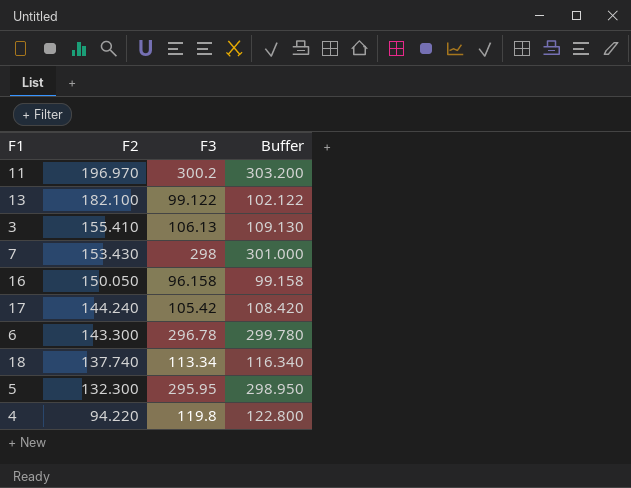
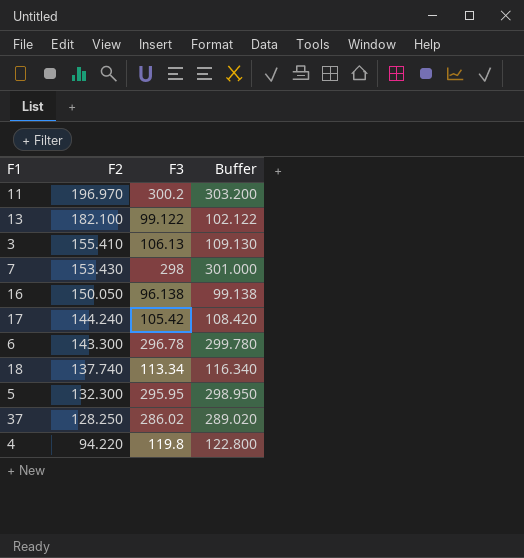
16 | F3: 96.158 -> 96.138
16 | Buffer: 99.158 -> 99.138
row 37: none -> 128.250 | 286.02 | 289.020

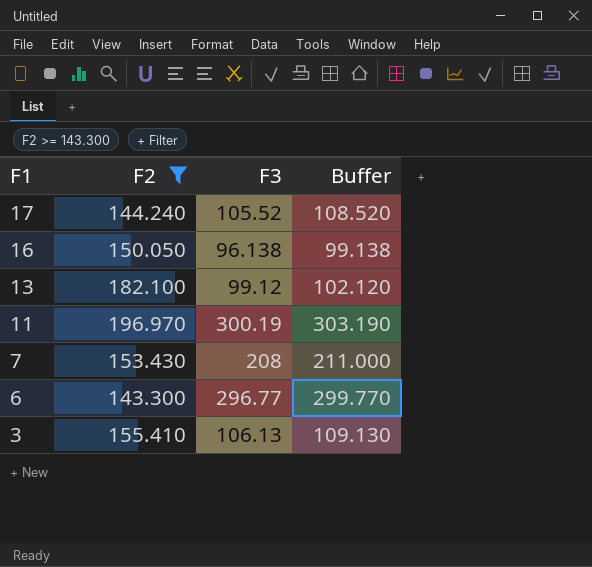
filter: none -> F2 >= 143.300
row order: F2 descending -> F1 descending
17 | F3: 105.42 -> 105.52
17 | Buffer: 108.420 -> 108.520
13 | F3: 99.122 -> 99.12
13 | Buffer: 102.122 -> 102.120
11 | F3: 300.2 -> 300.19
11 | Buffer: 303.200 -> 303.190
7 | F3: 298 -> 208
7 | Buffer: 301.000 -> 211.000
6 | F3: 296.78 -> 296.77
6 | Buffer: 299.780 -> 299.770

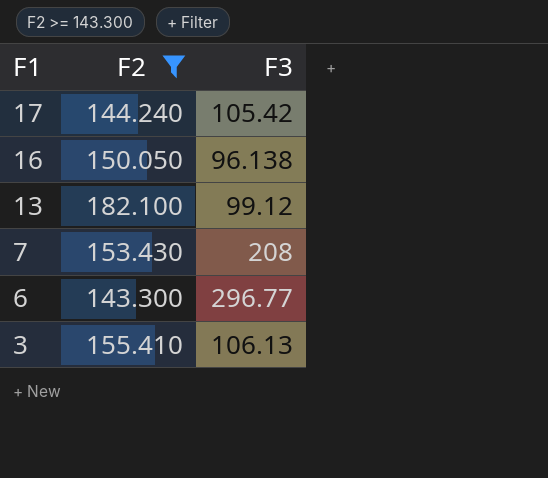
column Buffer | formula: [F3] + 3 -> none
row 11: 196.970 | 300.19 | 303.190 -> none
17 | F3: 105.52 -> 105.42

